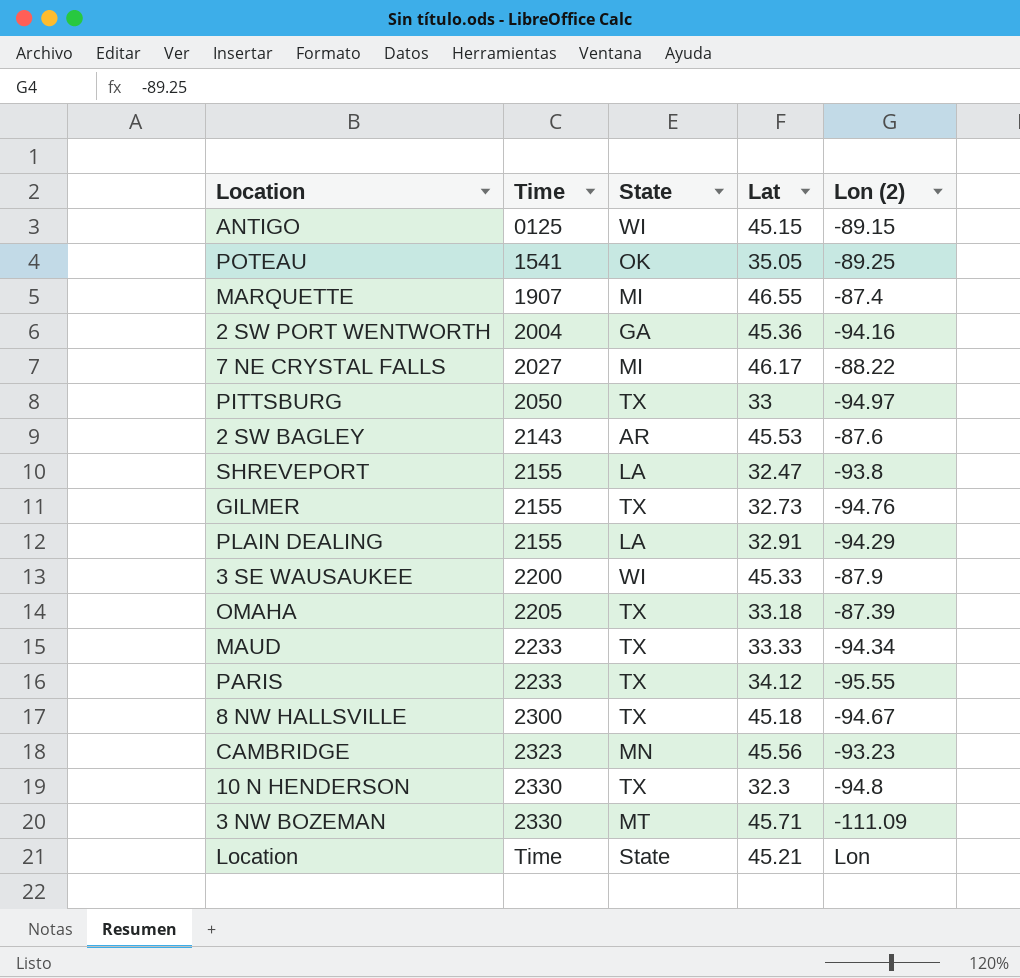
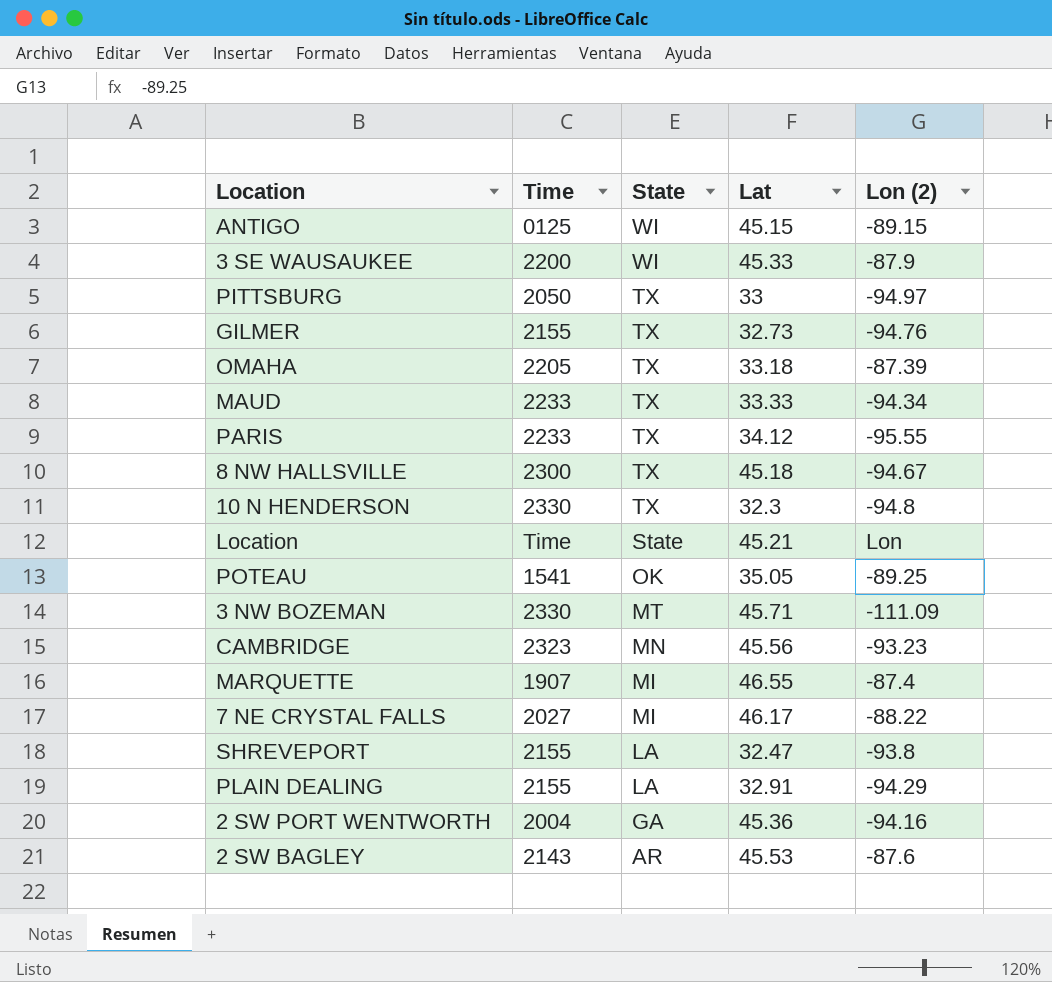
row order: Time ascending -> State descending

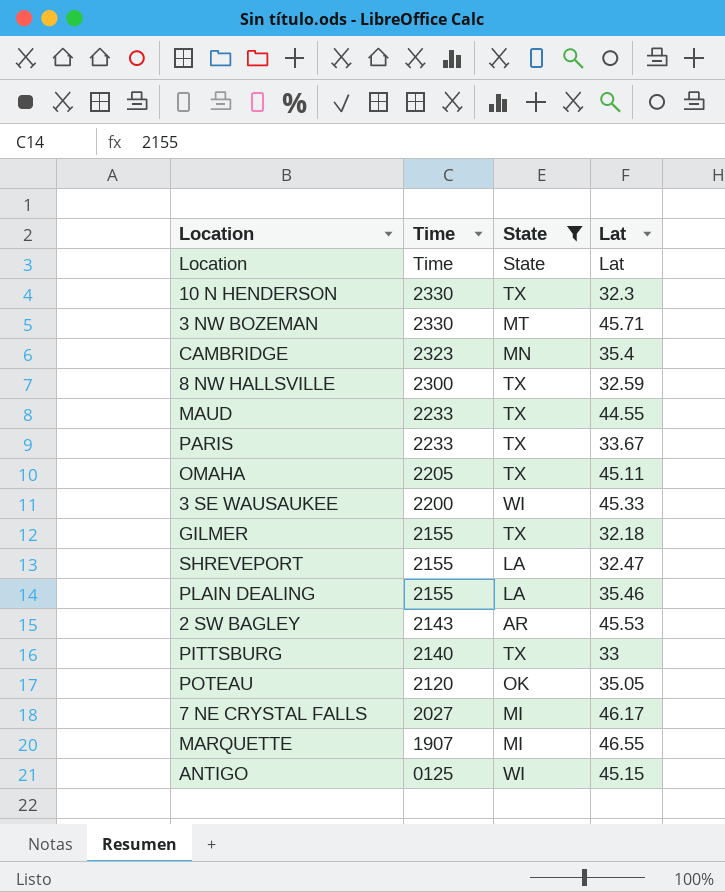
filter: none -> State != GA
row order: State descending -> Time descending
column Lon (2) | position: 5 -> none
Location | Lat: 45.21 -> Lat
CAMBRIDGE | Lat: 45.56 -> 35.4
8 NW HALLSVILLE | Lat: 45.18 -> 32.59
MAUD | Lat: 33.33 -> 44.55
PARIS | Lat: 34.12 -> 33.67
OMAHA | Lat: 33.18 -> 45.11
GILMER | Lat: 32.73 -> 32.18
PLAIN DEALING | Lat: 32.91 -> 35.46
PITTSBURG | Time: 2050 -> 2140
POTEAU | Time: 1541 -> 2120

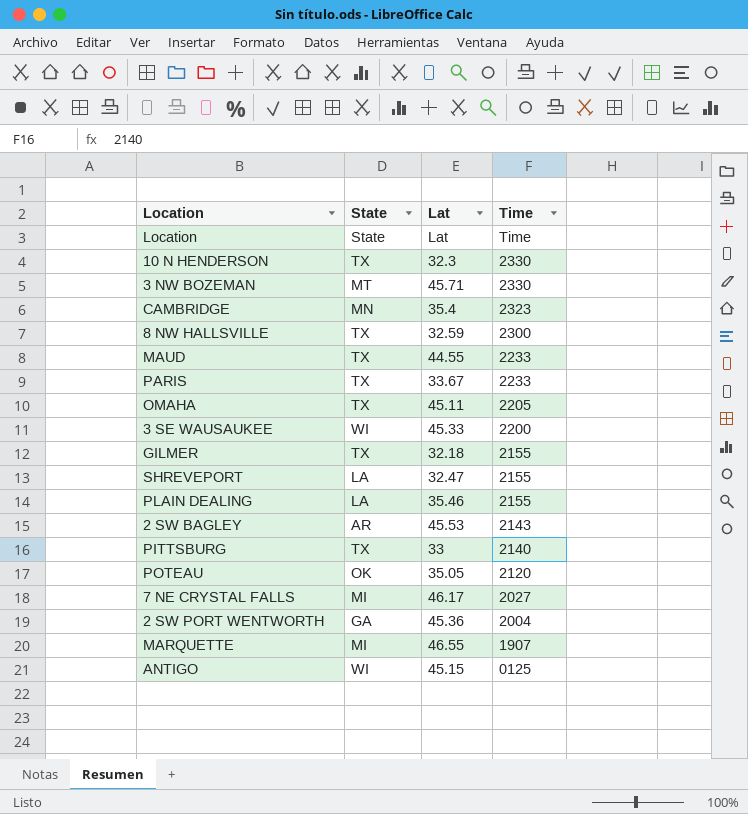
filter: State != GA -> none
column Time | position: 2 -> 4

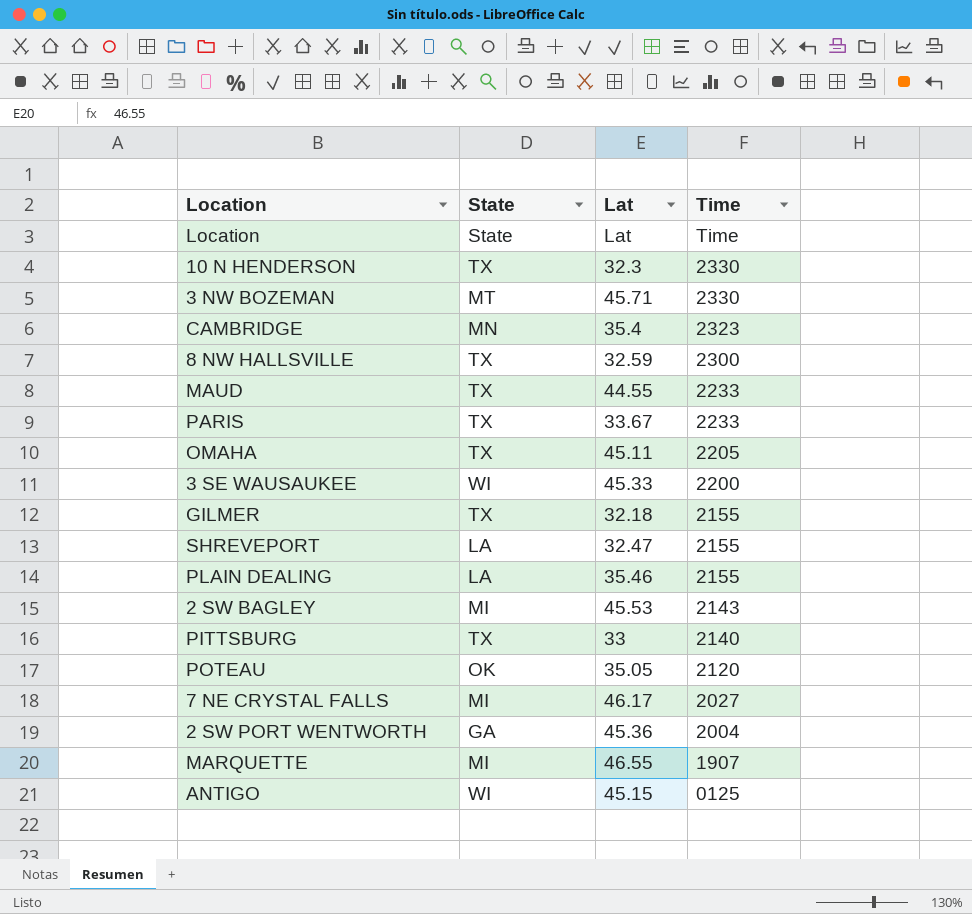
2 SW BAGLEY | State: AR -> MI

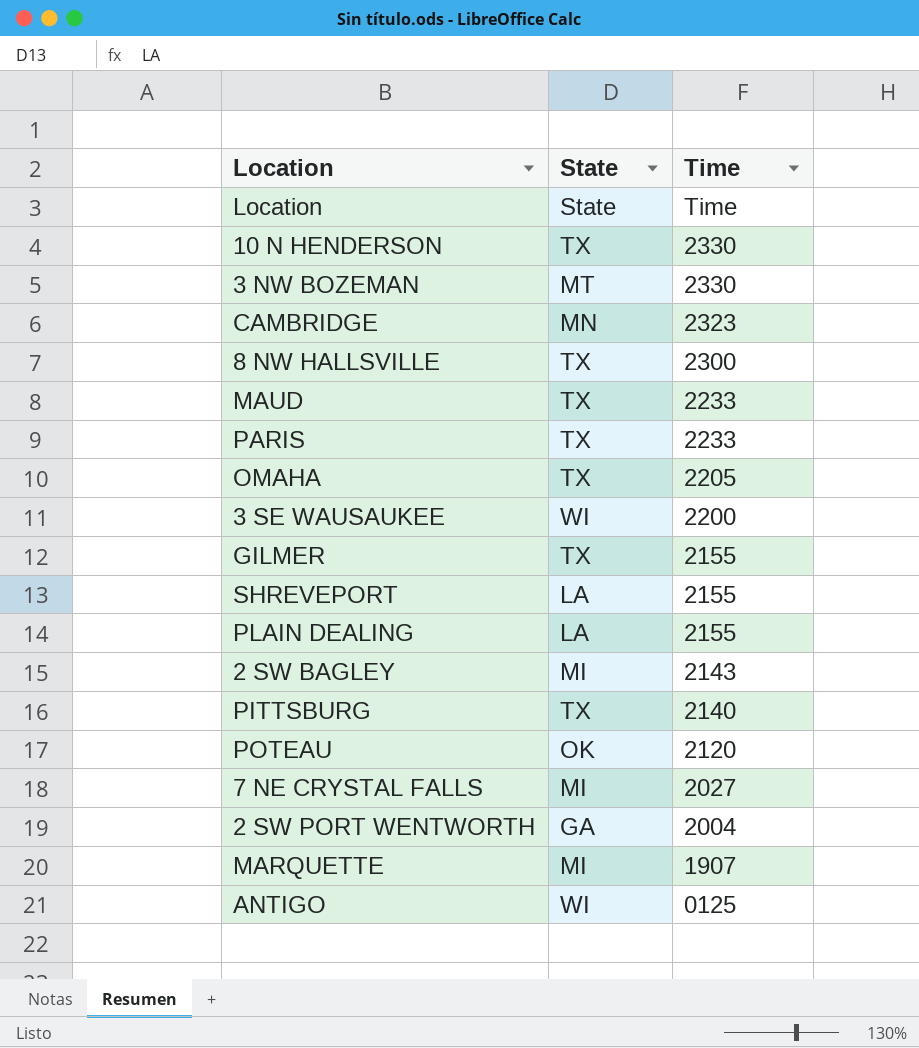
column Lat | position: 3 -> none

